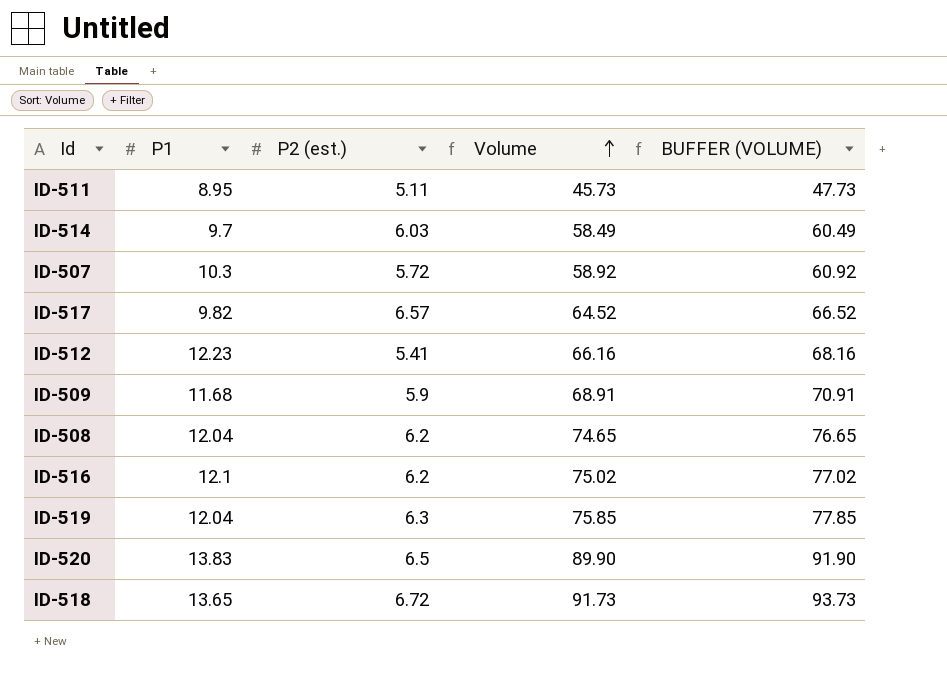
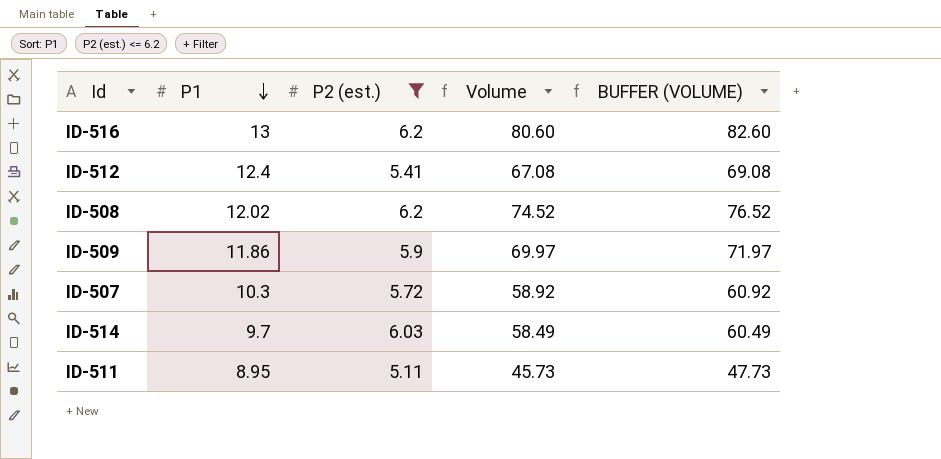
filter: none -> P2 (est.) <= 6.2
row order: Volume ascending -> P1 descending
ID-516 | P1: 12.1 -> 13
ID-516 | Volume: 75.02 -> 80.60
ID-516 | BUFFER (VOLUME): 77.02 -> 82.60
ID-512 | P1: 12.23 -> 12.4
ID-512 | Volume: 66.16 -> 67.08
ID-512 | BUFFER (VOLUME): 68.16 -> 69.08
ID-508 | P1: 12.04 -> 12.02
ID-508 | Volume: 74.65 -> 74.52
ID-508 | BUFFER (VOLUME): 76.65 -> 76.52
ID-509 | P1: 11.68 -> 11.86
ID-509 | Volume: 68.91 -> 69.97
ID-509 | BUFFER (VOLUME): 70.91 -> 71.97

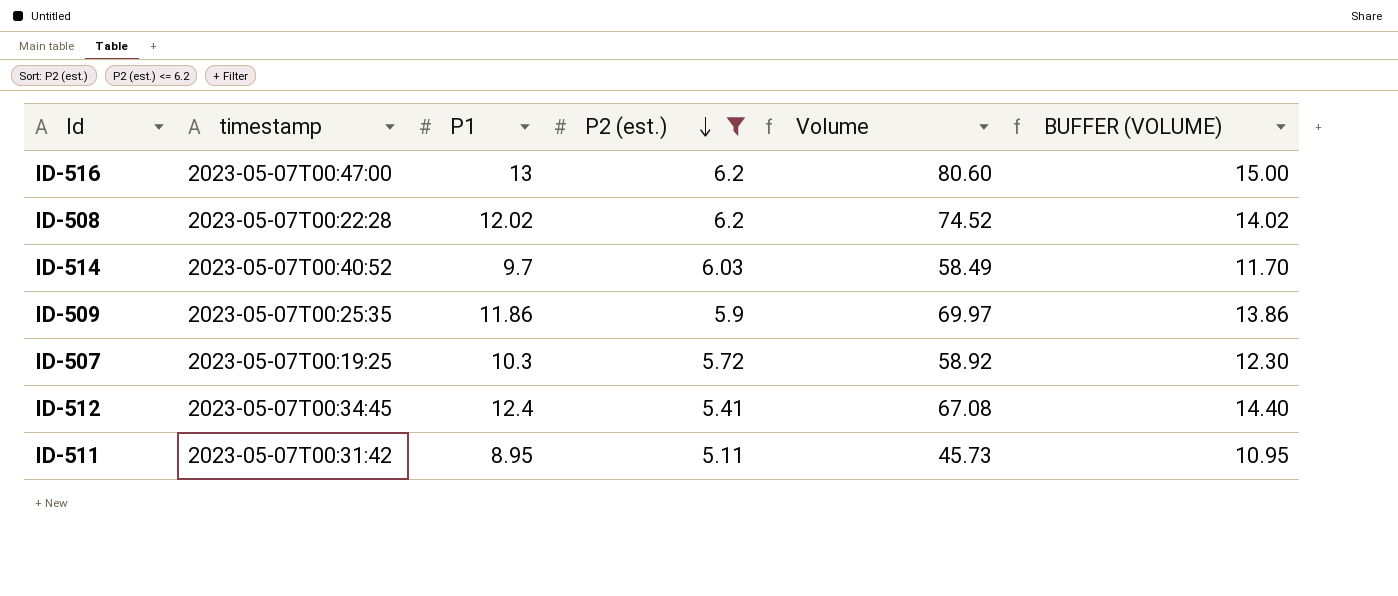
row order: P1 descending -> P2 (est.) descending
column timestamp | position: none -> 2
column BUFFER (VOLUME) | formula: [Volume] + 2 -> [P1] + 2

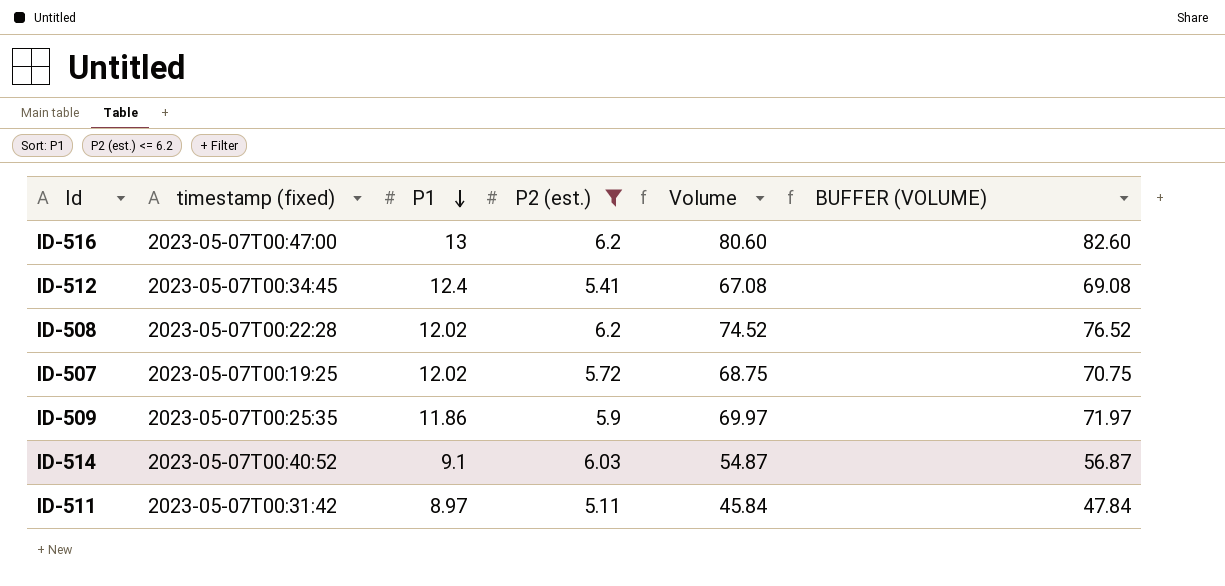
row order: P2 (est.) descending -> P1 descending
column name: timestamp -> timestamp (fixed)
column BUFFER (VOLUME) | formula: [P1] + 2 -> [Volume] + 2
ID-507 | P1: 10.3 -> 12.02
ID-507 | Volume: 58.92 -> 68.75
ID-514 | P1: 9.7 -> 9.1
ID-514 | Volume: 58.49 -> 54.87
ID-511 | P1: 8.95 -> 8.97
ID-511 | Volume: 45.73 -> 45.84

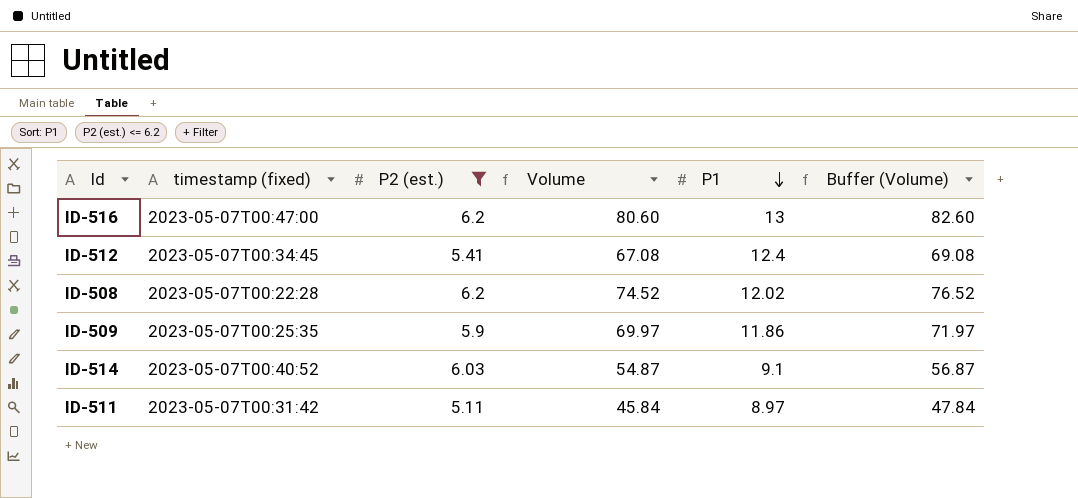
column P1 | position: 3 -> 5
column name: BUFFER (VOLUME) -> Buffer (Volume)
row ID-507: 2023-05-07T00:19:25 | 12.02 | 5.72 | 68.75 | 70.75 -> none

